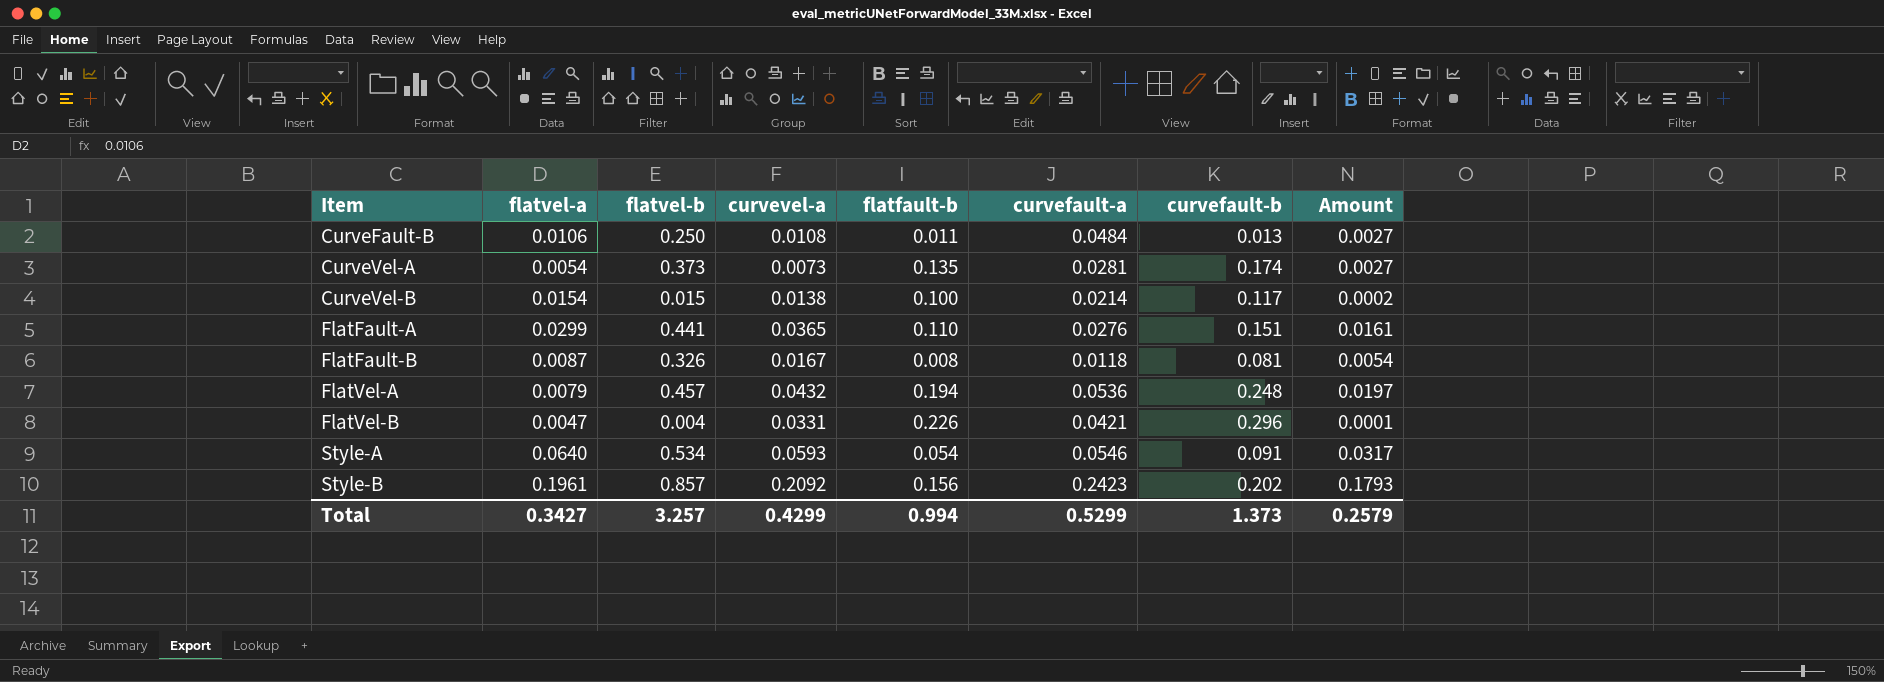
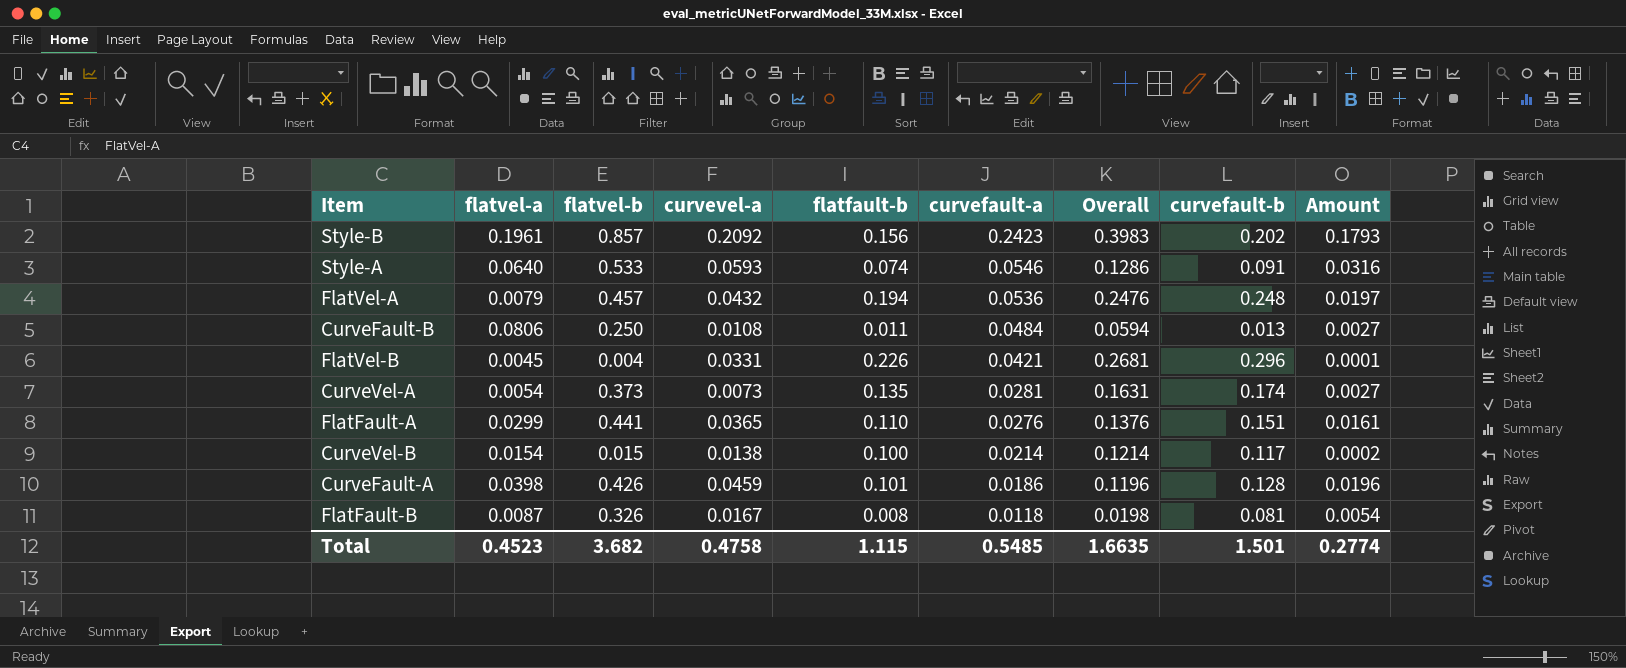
row order: Item ascending -> curvefault-a descending
column Overall | formula: none -> [flatfault-b] + [curvefault-a]
Style-A | flatvel-b: 0.534 -> 0.533
Style-A | flatfault-b: 0.054 -> 0.074
Style-A | Amount: 0.0317 -> 0.0316
CurveFault-B | flatvel-a: 0.0106 -> 0.0806
FlatVel-B | flatvel-a: 0.0047 -> 0.0045
row CurveFault-A: none -> 0.0398 | 0.426 | 0.0459 | 0.101 | 0.0186 | 0.1196 | 0.128 | 0.0196
Total | flatvel-a: 0.3427 -> 0.4523
Total | flatvel-b: 3.257 -> 3.682
Total | curvevel-a: 0.4299 -> 0.4758
Total | flatfault-b: 0.994 -> 1.115
Total | curvefault-a: 0.5299 -> 0.5485
Total | curvefault-b: 1.373 -> 1.501
Total | Amount: 0.2579 -> 0.2774

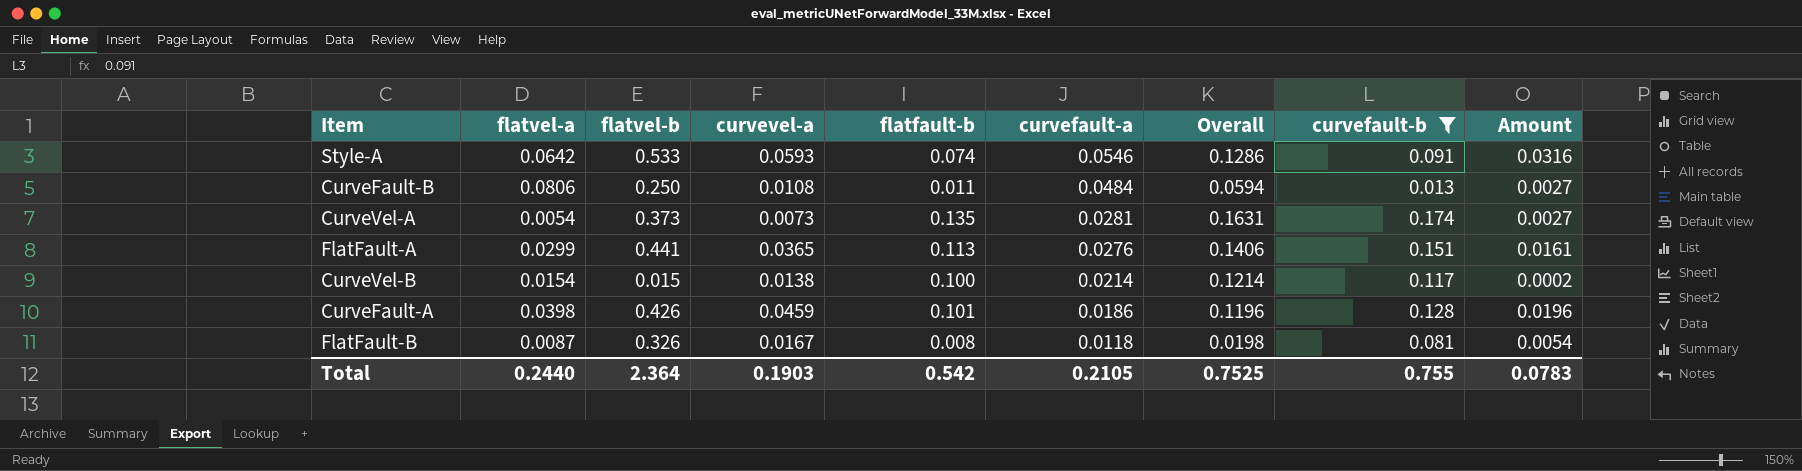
filter: none -> curvefault-b <= 0.174
Style-A | flatvel-a: 0.0640 -> 0.0642
FlatFault-A | flatfault-b: 0.110 -> 0.113
FlatFault-A | Overall: 0.1376 -> 0.1406
Total | flatvel-a: 0.4523 -> 0.2440
Total | flatvel-b: 3.682 -> 2.364
Total | curvevel-a: 0.4758 -> 0.1903
Total | flatfault-b: 1.115 -> 0.542
Total | curvefault-a: 0.5485 -> 0.2105
Total | Overall: 1.6635 -> 0.7525
Total | curvefault-b: 1.501 -> 0.755
Total | Amount: 0.2774 -> 0.0783

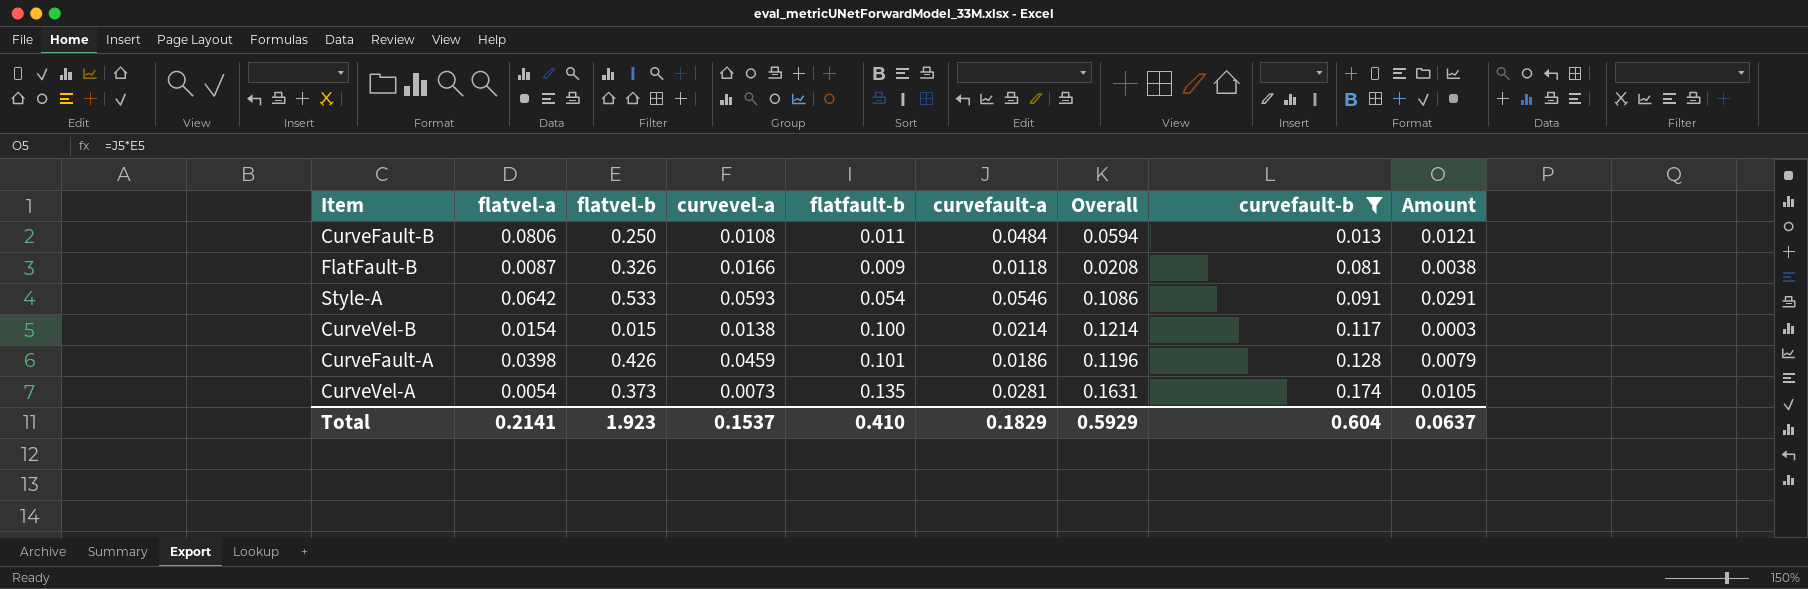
row order: curvefault-a descending -> curvefault-b ascending
column Amount | formula: [flatvel-b] * [curvevel-a] -> [flatvel-b] * [curvefault-a]
row FlatFault-A: 0.0299 | 0.441 | 0.0365 | 0.113 | 0.0276 | 0.1406 | 0.151 | 0.0161 -> none
FlatFault-B | curvevel-a: 0.0167 -> 0.0166
FlatFault-B | flatfault-b: 0.008 -> 0.009
FlatFault-B | Overall: 0.0198 -> 0.0208
Style-A | flatfault-b: 0.074 -> 0.054
Style-A | Overall: 0.1286 -> 0.1086
Total | flatvel-a: 0.2440 -> 0.2141
Total | flatvel-b: 2.364 -> 1.923
Total | curvevel-a: 0.1903 -> 0.1537
Total | flatfault-b: 0.542 -> 0.410
Total | curvefault-a: 0.2105 -> 0.1829
Total | Overall: 0.7525 -> 0.5929
Total | curvefault-b: 0.755 -> 0.604
Total | Amount: 0.0783 -> 0.0637

